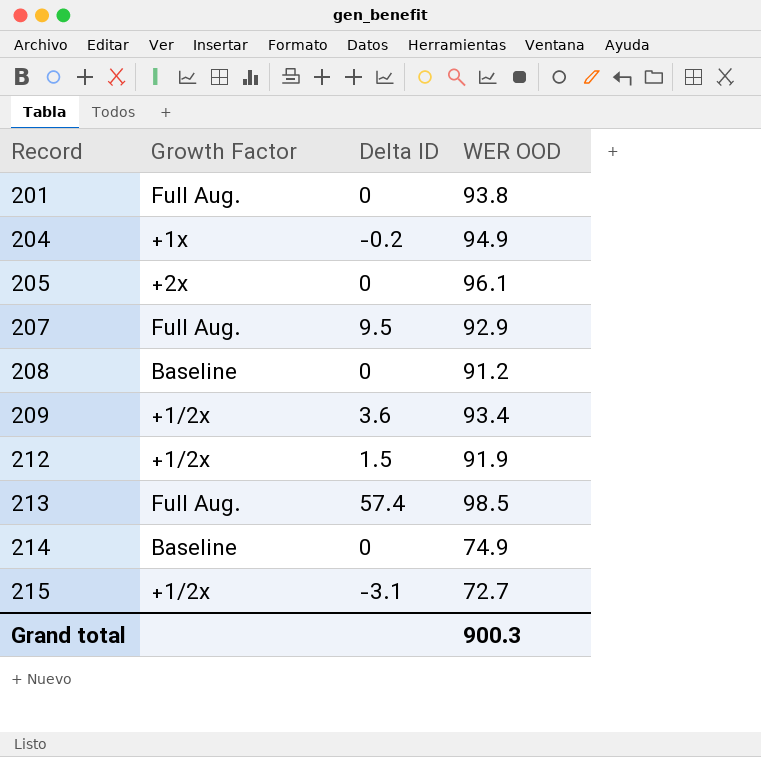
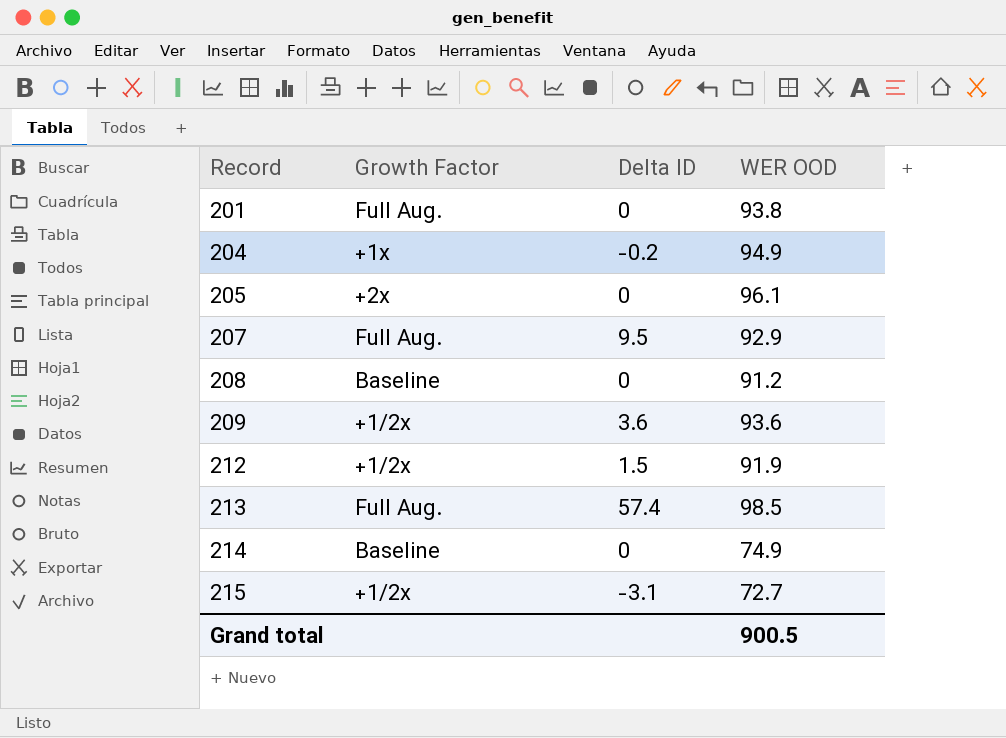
209 | WER OOD: 93.4 -> 93.6
Grand total | WER OOD: 900.3 -> 900.5

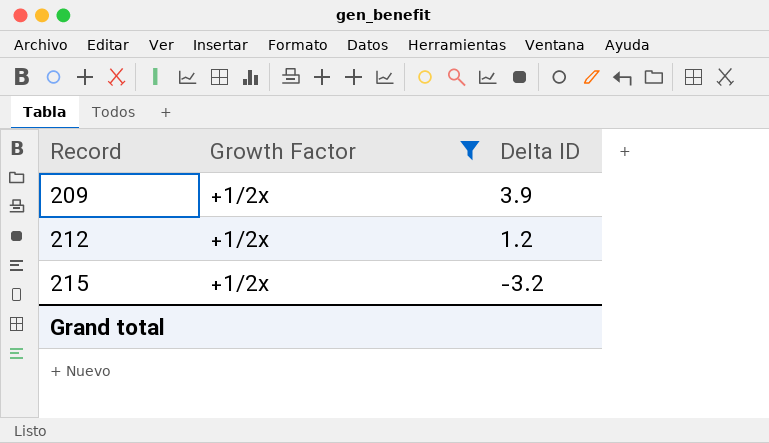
filter: none -> Growth Factor = +1/2x
column WER OOD | position: 4 -> none
209 | Delta ID: 3.6 -> 3.9
212 | Delta ID: 1.5 -> 1.2
215 | Delta ID: -3.1 -> -3.2

